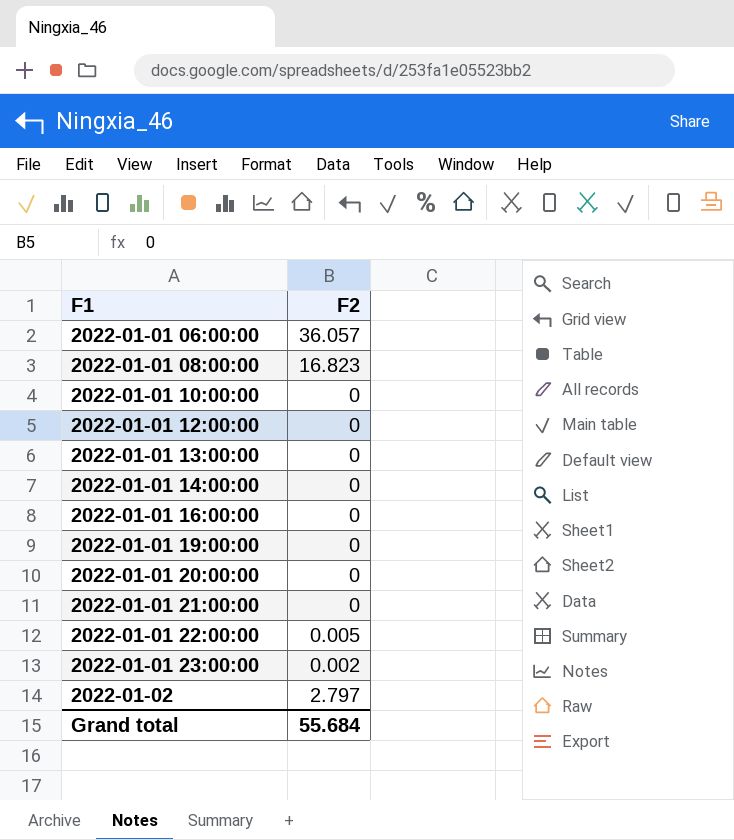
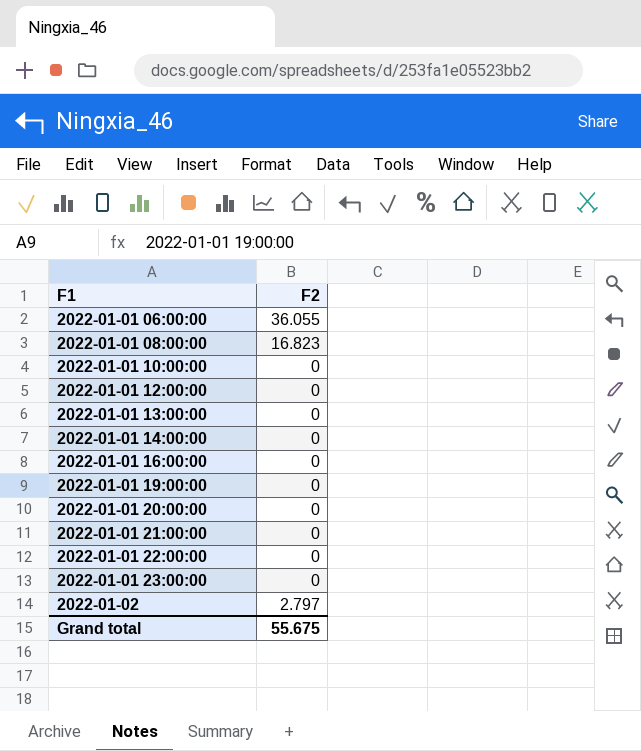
2022-01-01 06:00:00 | F2: 36.057 -> 36.055
2022-01-01 22:00:00 | F2: 0.005 -> 0
2022-01-01 23:00:00 | F2: 0.002 -> 0
Grand total | F2: 55.684 -> 55.675

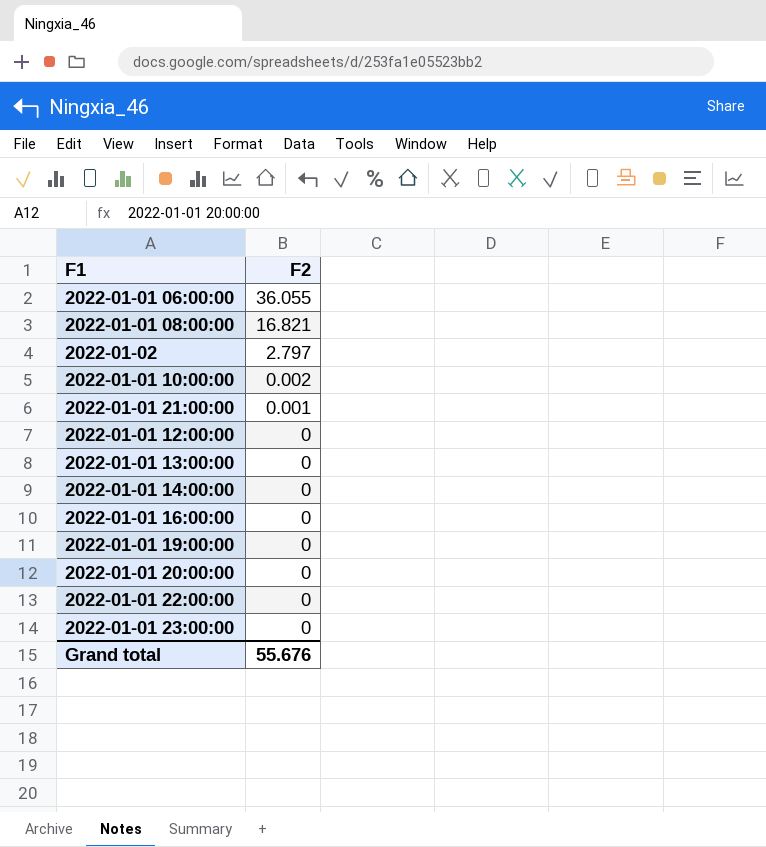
row order: F1 ascending -> F2 descending
2022-01-01 08:00:00 | F2: 16.823 -> 16.821
2022-01-01 10:00:00 | F2: 0 -> 0.002
2022-01-01 21:00:00 | F2: 0 -> 0.001
Grand total | F2: 55.675 -> 55.676

